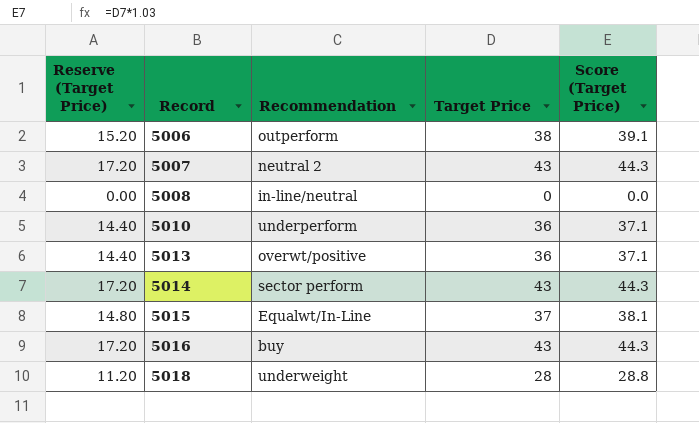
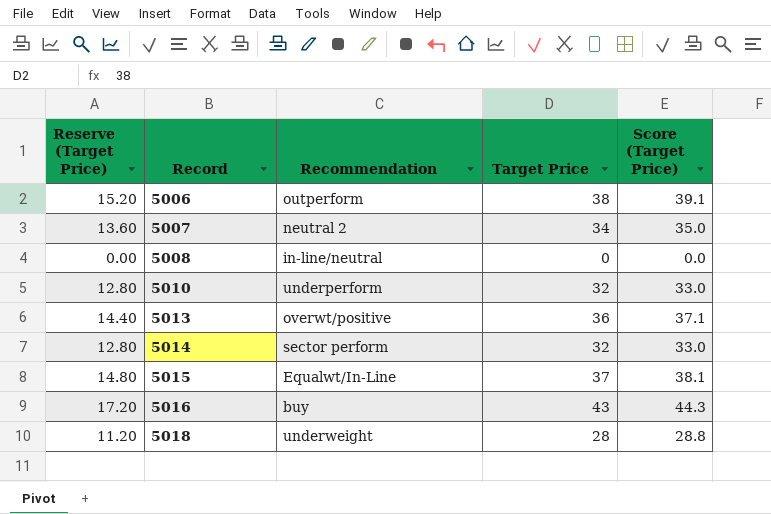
5007 | Reserve (Target Price): 17.20 -> 13.60
5007 | Target Price: 43 -> 34
5007 | Score (Target Price): 44.3 -> 35.0
5010 | Reserve (Target Price): 14.40 -> 12.80
5010 | Target Price: 36 -> 32
5010 | Score (Target Price): 37.1 -> 33.0
5014 | Reserve (Target Price): 17.20 -> 12.80
5014 | Target Price: 43 -> 32
5014 | Score (Target Price): 44.3 -> 33.0

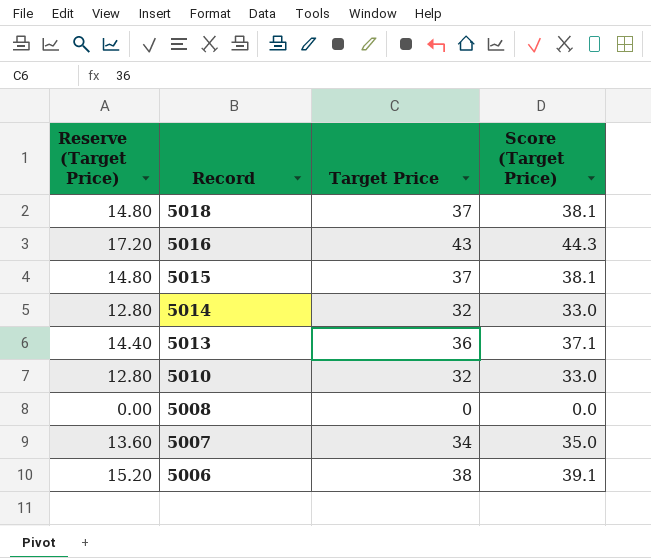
row order: Record ascending -> Record descending
column Recommendation | position: 3 -> none
5018 | Reserve (Target Price): 11.20 -> 14.80
5018 | Target Price: 28 -> 37
5018 | Score (Target Price): 28.8 -> 38.1

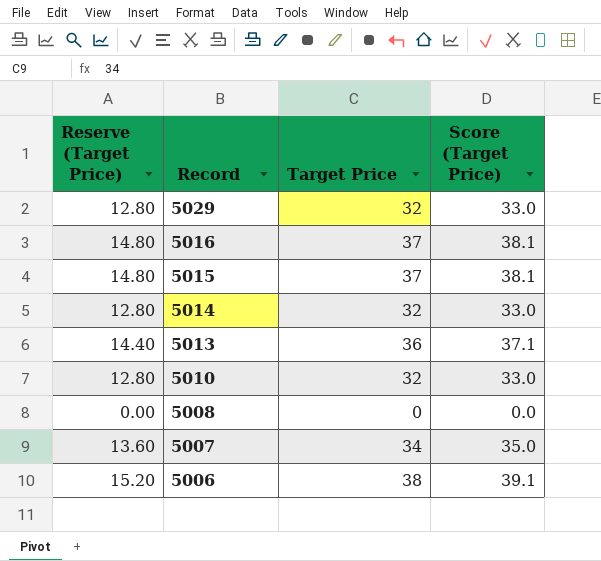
row 5018: 14.80 | 37 | 38.1 -> none
row 5029: none -> 12.80 | 32 | 33.0
5016 | Reserve (Target Price): 17.20 -> 14.80
5016 | Target Price: 43 -> 37
5016 | Score (Target Price): 44.3 -> 38.1

